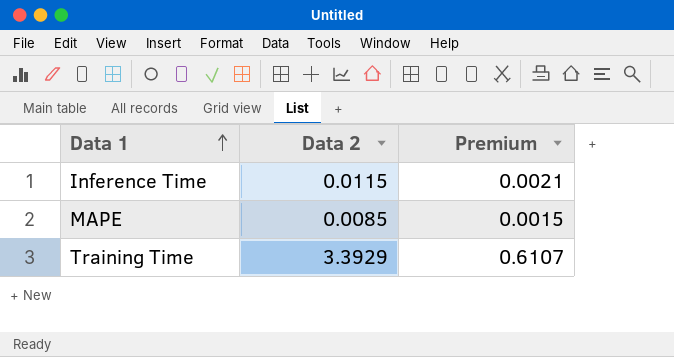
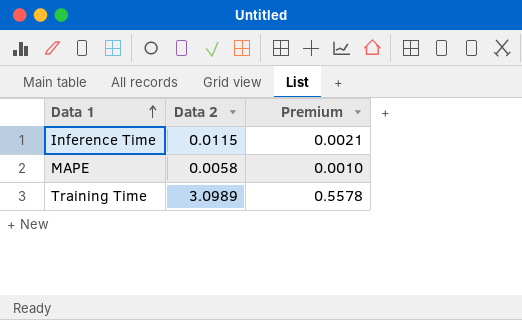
MAPE | Data 2: 0.0085 -> 0.0058
MAPE | Premium: 0.0015 -> 0.0010
Training Time | Data 2: 3.3929 -> 3.0989
Training Time | Premium: 0.6107 -> 0.5578

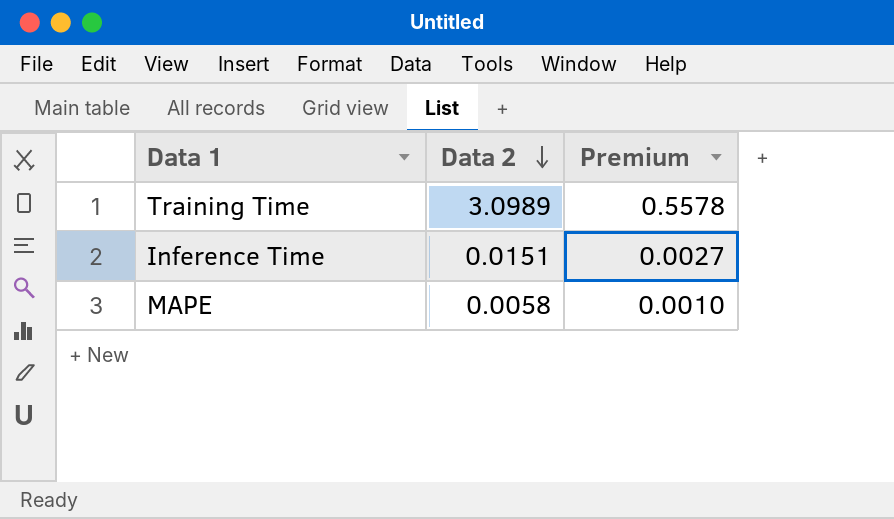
row order: Data 1 ascending -> Data 2 descending
Inference Time | Data 2: 0.0115 -> 0.0151
Inference Time | Premium: 0.0021 -> 0.0027

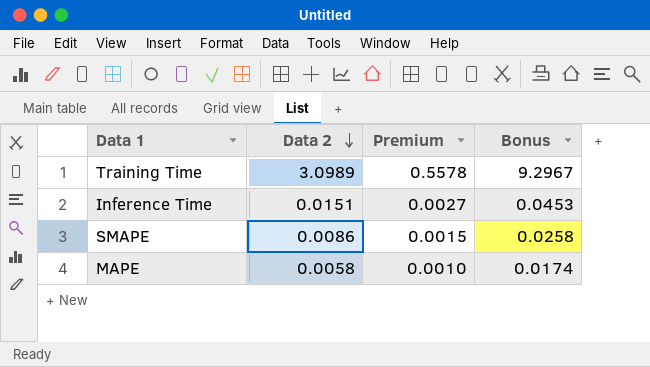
column Bonus | formula: none -> [Data 2] * 3
row SMAPE: none -> 0.0086 | 0.0015 | 0.0258

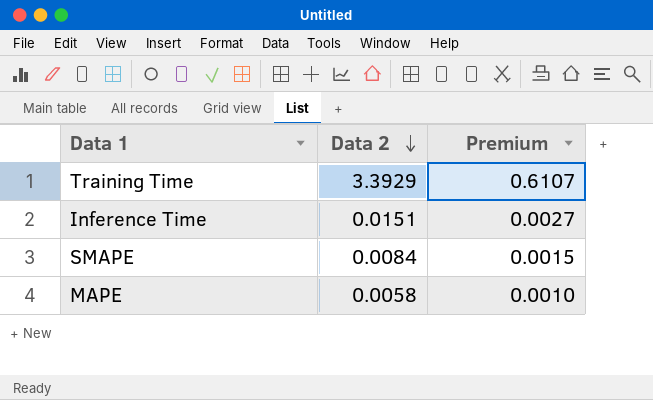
column Bonus | formula: [Data 2] * 3 -> none
Training Time | Data 2: 3.0989 -> 3.3929
Training Time | Premium: 0.5578 -> 0.6107
SMAPE | Data 2: 0.0086 -> 0.0084

